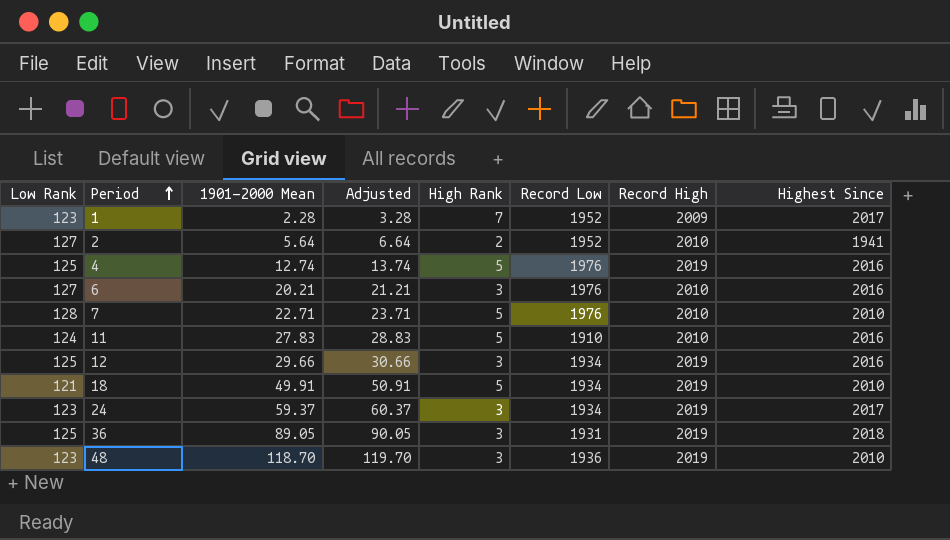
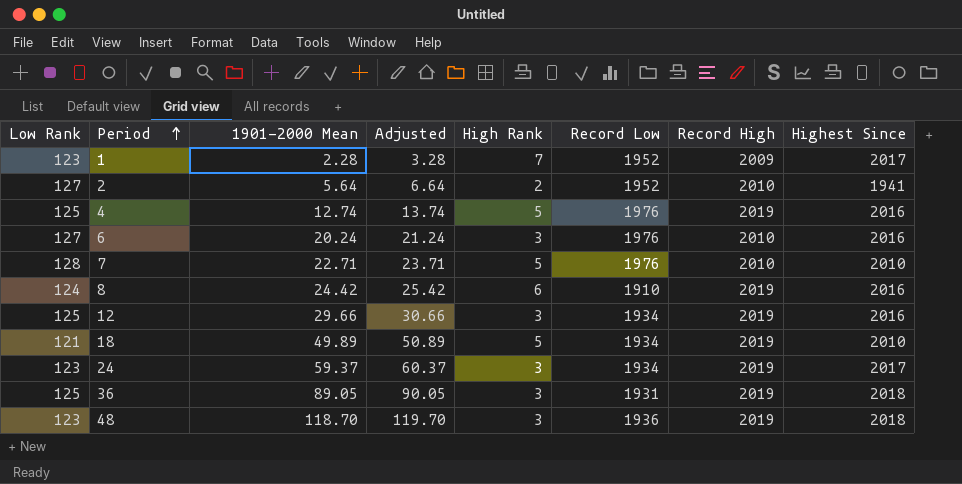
row 11: 124 | 27.83 | 28.83 | 5 | 1910 | 2010 | 2016 -> none
6 | 1901-2000 Mean: 20.21 -> 20.24
6 | Adjusted: 21.21 -> 21.24
row 8: none -> 124 | 24.42 | 25.42 | 6 | 1910 | 2019 | 2016
18 | 1901-2000 Mean: 49.91 -> 49.89
18 | Adjusted: 50.91 -> 50.89
48 | Highest Since: 2010 -> 2018

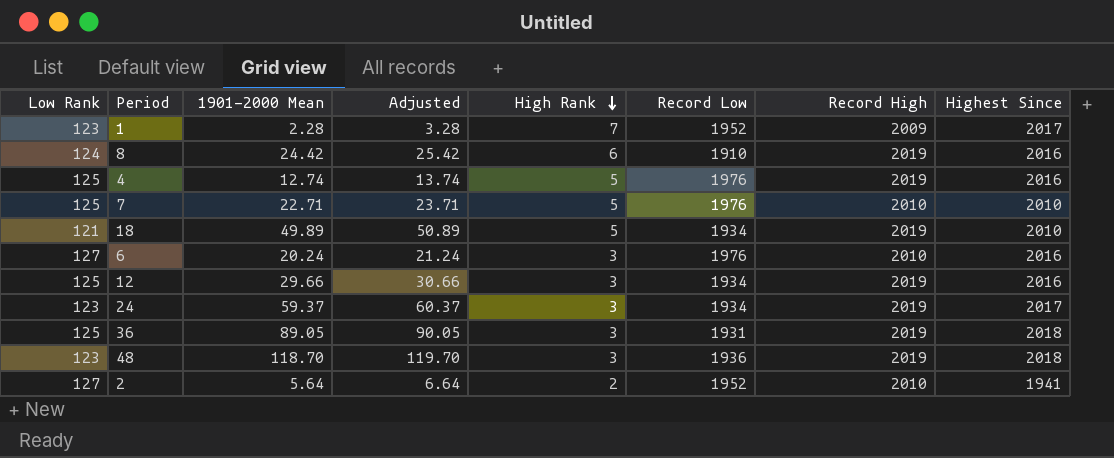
row order: Period ascending -> High Rank descending
7 | Low Rank: 128 -> 125

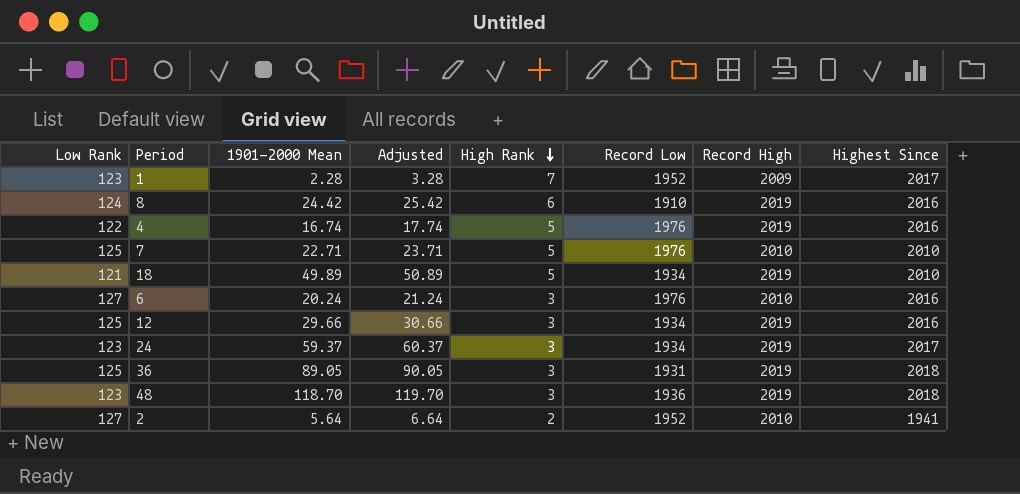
4 | Low Rank: 125 -> 122
4 | 1901-2000 Mean: 12.74 -> 16.74
4 | Adjusted: 13.74 -> 17.74

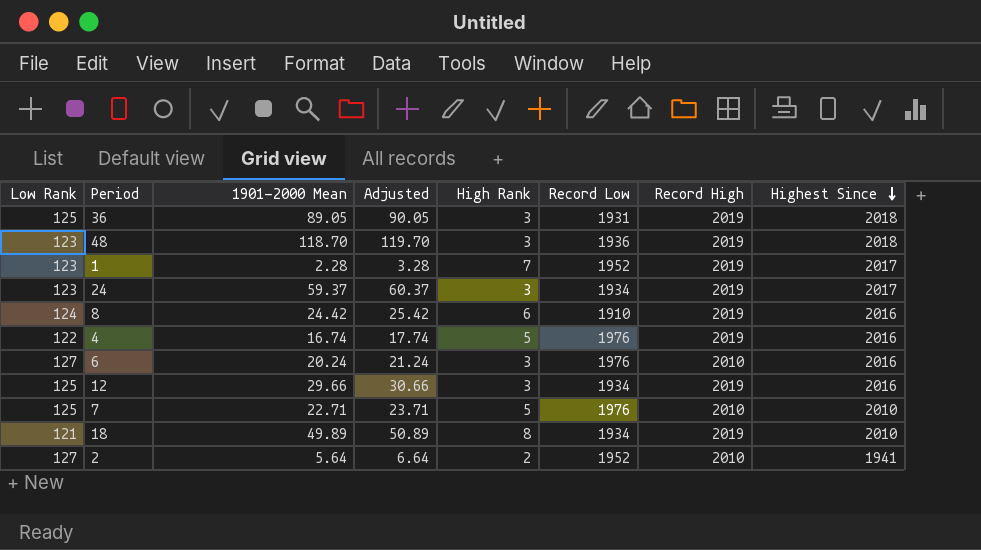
row order: High Rank descending -> Highest Since descending
1 | Record High: 2009 -> 2019
18 | High Rank: 5 -> 8

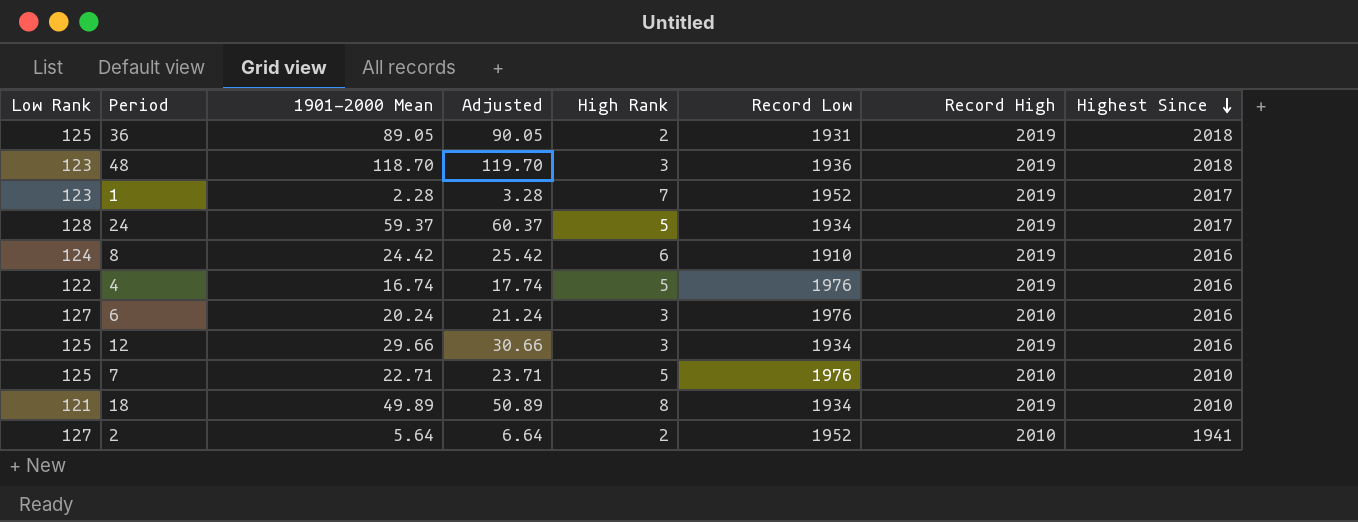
36 | High Rank: 3 -> 2
24 | Low Rank: 123 -> 128
24 | High Rank: 3 -> 5

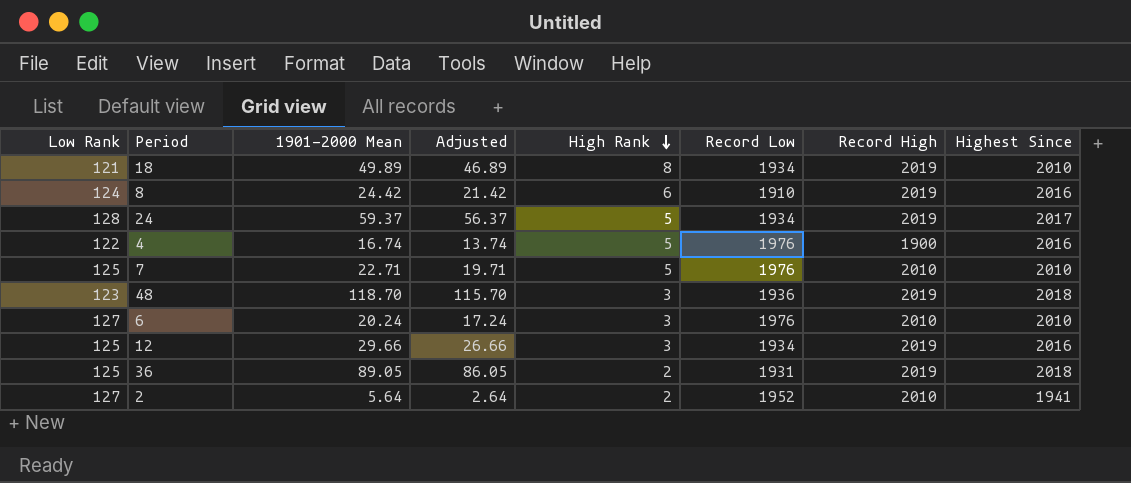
row order: Highest Since descending -> High Rank descending
column Adjusted | formula: [1901-2000 Mean] + 1 -> [1901-2000 Mean] - 3
row 1: 123 | 2.28 | 3.28 | 7 | 1952 | 2019 | 2017 -> none
4 | Record High: 2019 -> 1900
6 | Highest Since: 2016 -> 2010

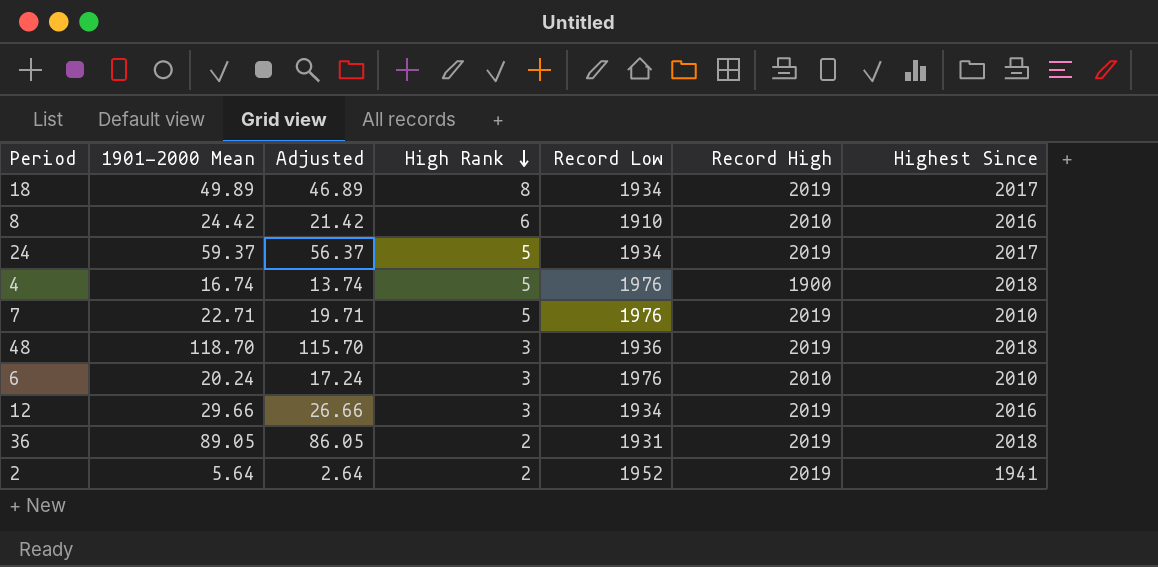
column Low Rank | position: 1 -> none
18 | Highest Since: 2010 -> 2017
8 | Record High: 2019 -> 2010
4 | Highest Since: 2016 -> 2018
7 | Record High: 2010 -> 2019
2 | Record High: 2010 -> 2019

